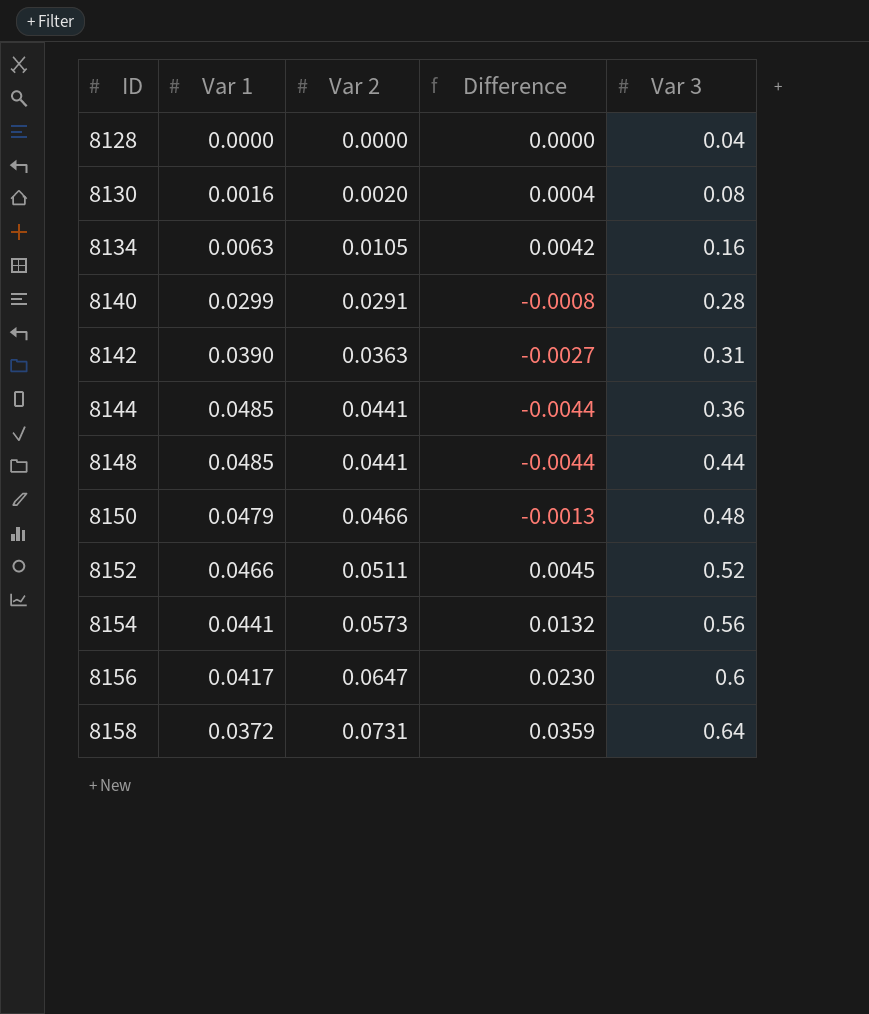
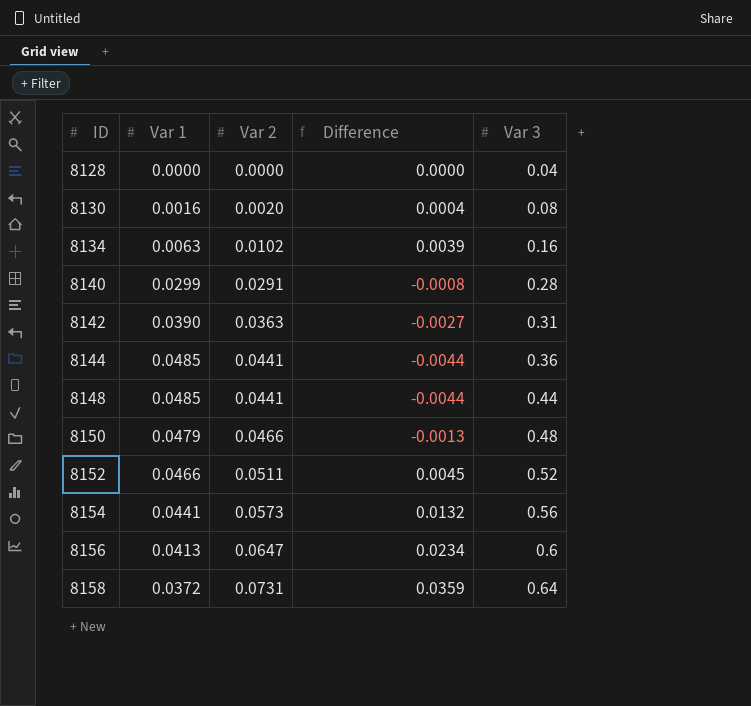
8134 | Var 2: 0.0105 -> 0.0102
8134 | Difference: 0.0042 -> 0.0039
8156 | Var 1: 0.0417 -> 0.0413
8156 | Difference: 0.0230 -> 0.0234

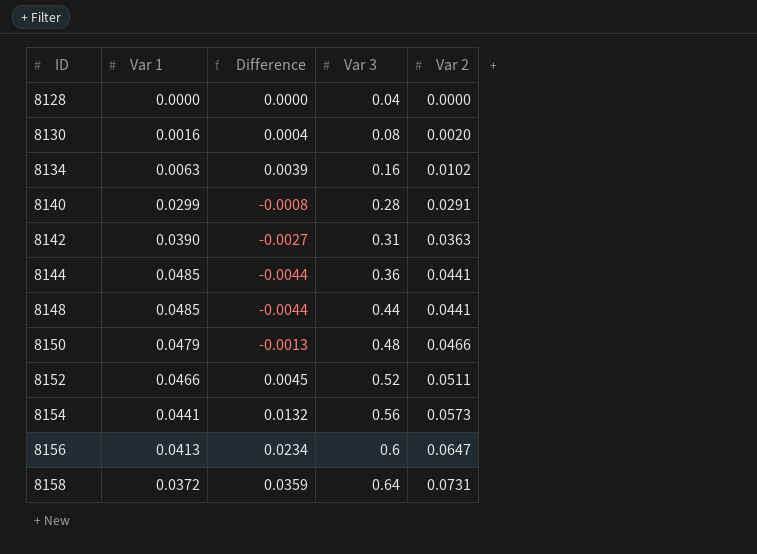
column Var 2 | position: 3 -> 5

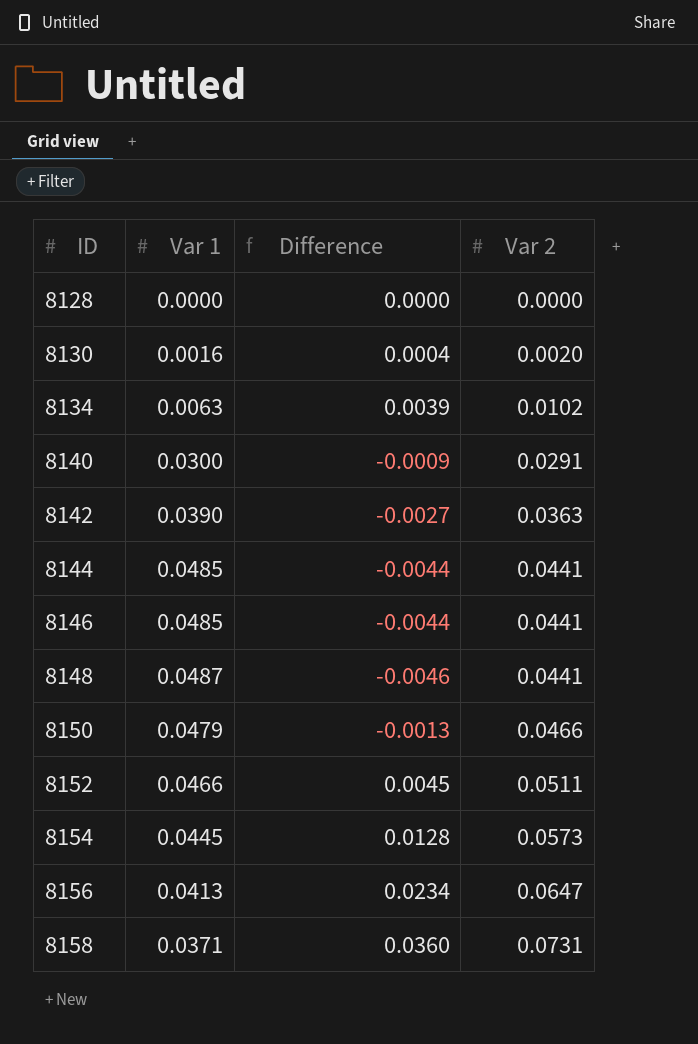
column Var 3 | position: 4 -> none
8140 | Var 1: 0.0299 -> 0.0300
8140 | Difference: -0.0008 -> -0.0009
row 8146: none -> 0.0485 | -0.0044 | 0.0441
8148 | Var 1: 0.0485 -> 0.0487
8148 | Difference: -0.0044 -> -0.0046
8154 | Var 1: 0.0441 -> 0.0445
8154 | Difference: 0.0132 -> 0.0128
8158 | Var 1: 0.0372 -> 0.0371
8158 | Difference: 0.0359 -> 0.0360

